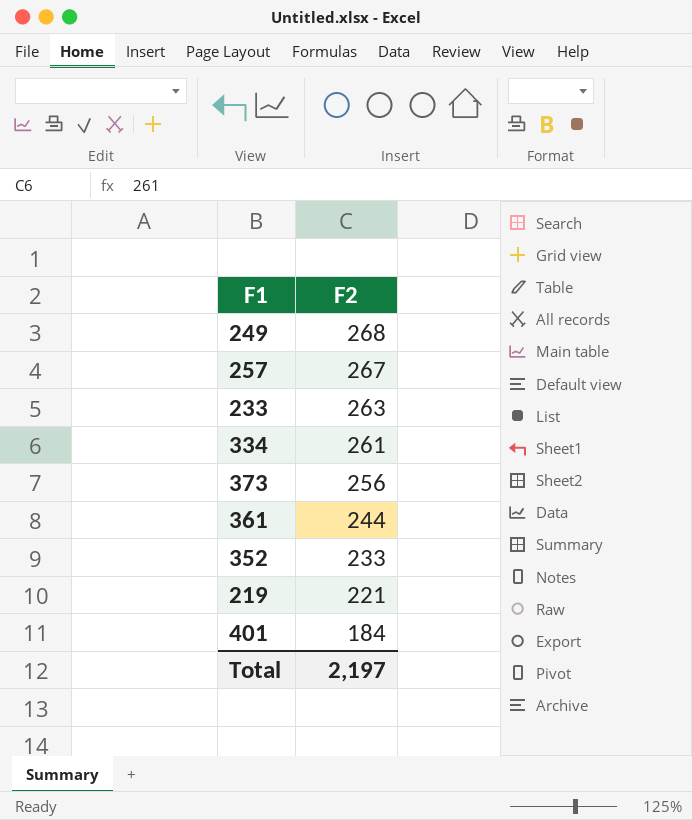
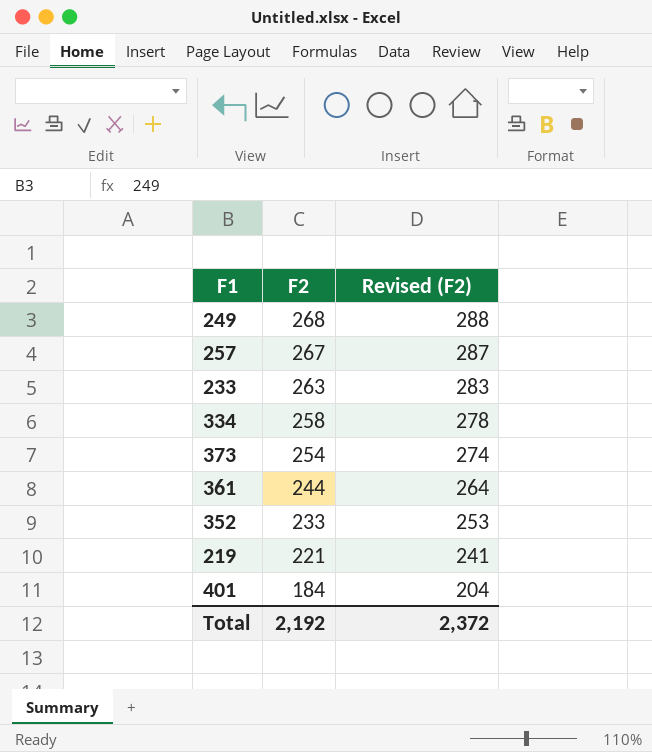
column Revised (F2) | formula: none -> [F2] + 20
334 | F2: 261 -> 258
373 | F2: 256 -> 254
Total | F2: 2,197 -> 2,192

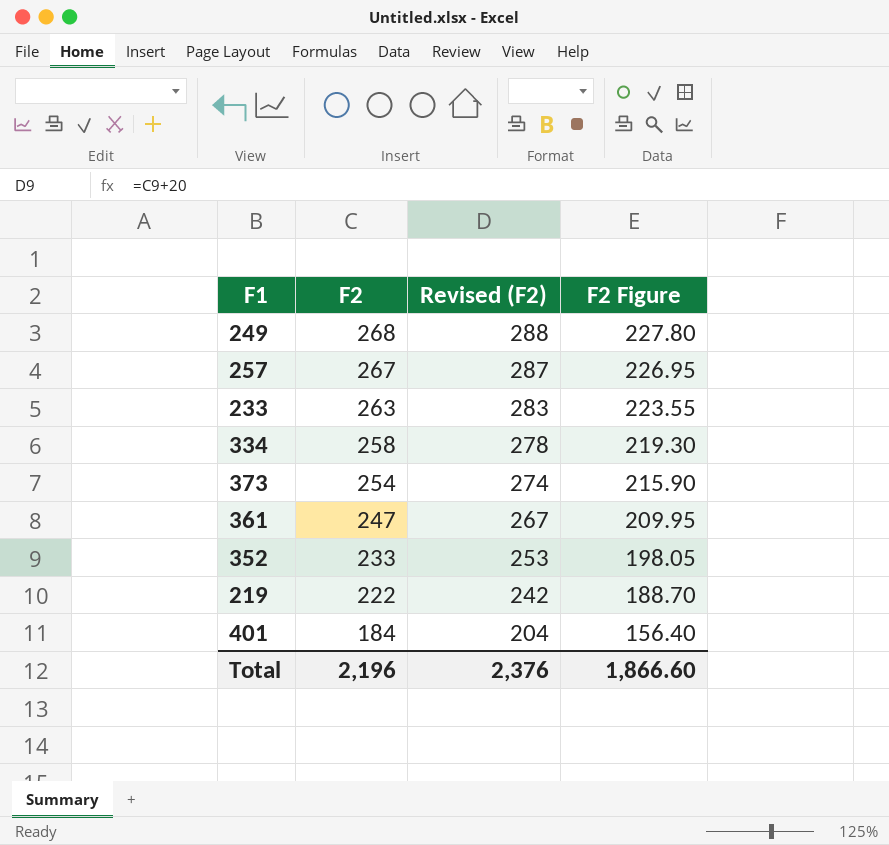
column F2 Figure | formula: none -> [F2] * 0.85
361 | F2: 244 -> 247
361 | Revised (F2): 264 -> 267
219 | F2: 221 -> 222
219 | Revised (F2): 241 -> 242
Total | F2: 2,192 -> 2,196
Total | Revised (F2): 2,372 -> 2,376

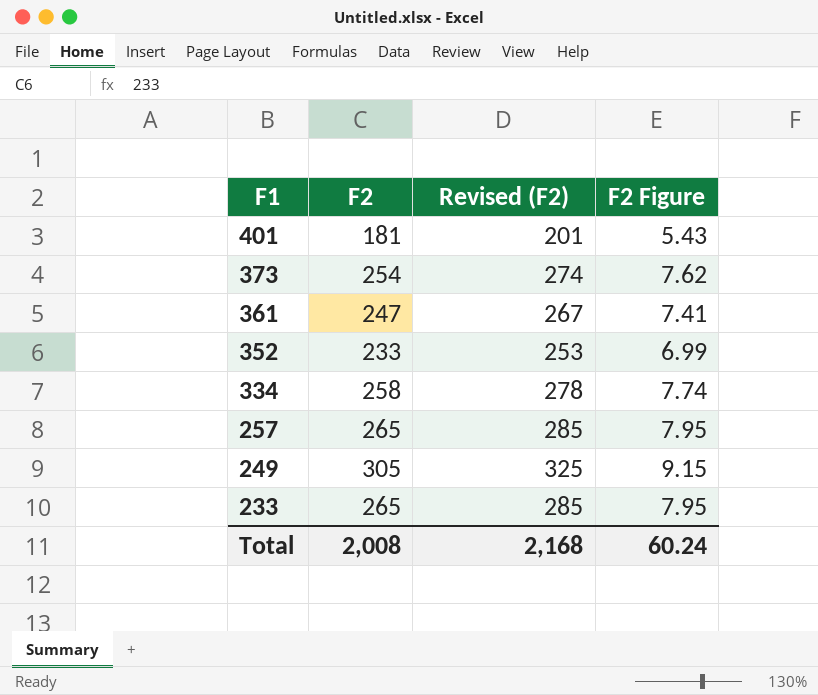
row order: F2 descending -> F1 descending
column F2 Figure | formula: [F2] * 0.85 -> [F2] * 0.03
row 219: 222 | 242 | 188.70 -> none
401 | F2: 184 -> 181
401 | Revised (F2): 204 -> 201
257 | F2: 267 -> 265
257 | Revised (F2): 287 -> 285
249 | F2: 268 -> 305
249 | Revised (F2): 288 -> 325
233 | F2: 263 -> 265
233 | Revised (F2): 283 -> 285
Total | F2: 2,196 -> 2,008
Total | Revised (F2): 2,376 -> 2,168
Total | F2 Figure: 1,866.60 -> 60.24

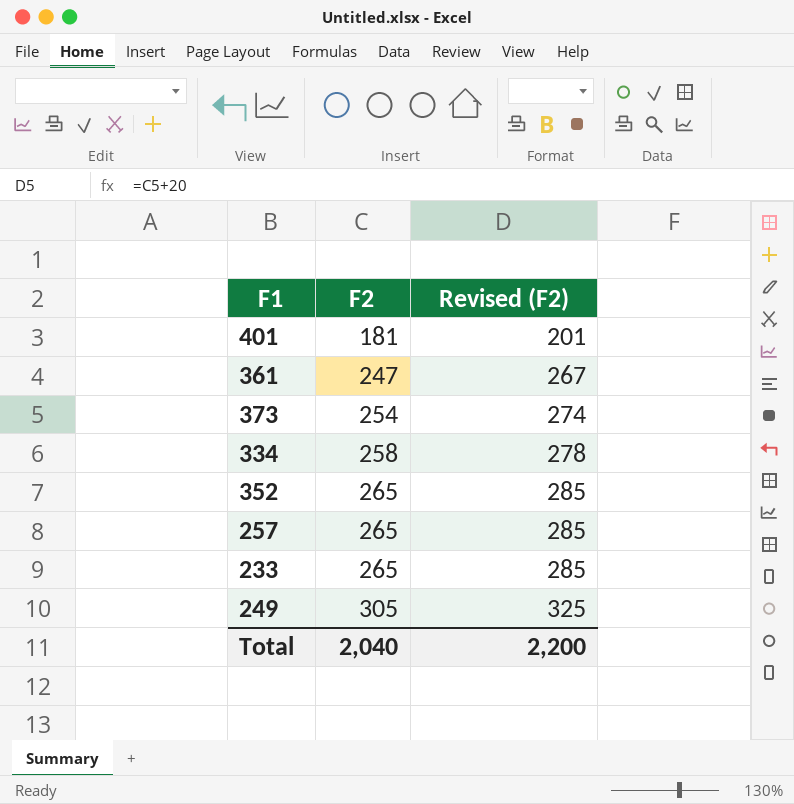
row order: F1 descending -> F2 ascending
column F2 Figure | formula: [F2] * 0.03 -> none
352 | F2: 233 -> 265
352 | Revised (F2): 253 -> 285
Total | F2: 2,008 -> 2,040
Total | Revised (F2): 2,168 -> 2,200

